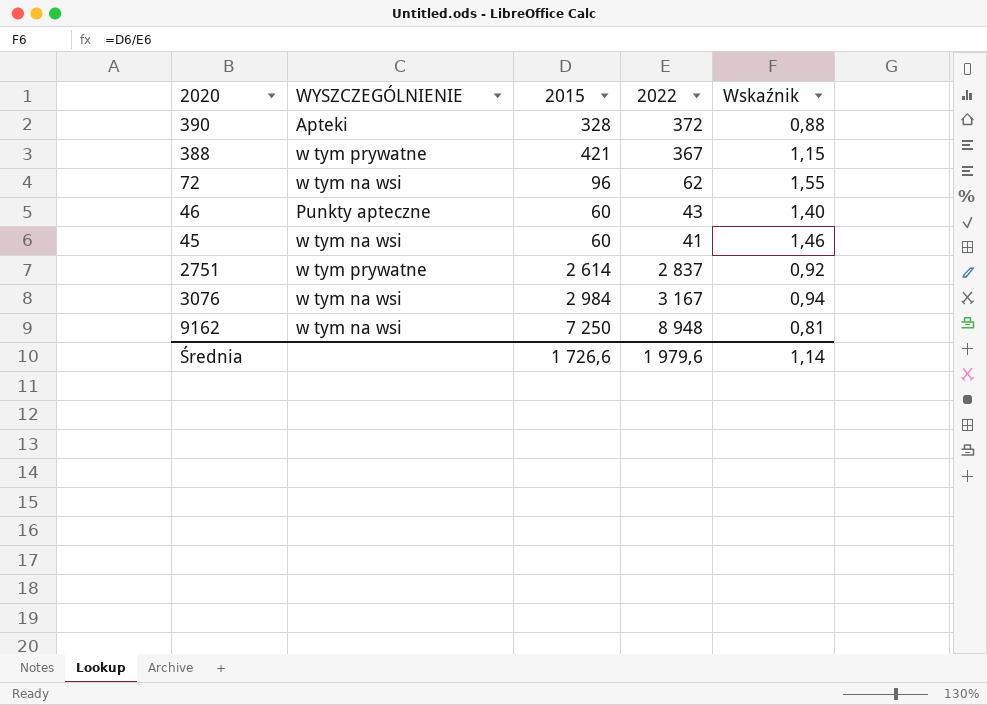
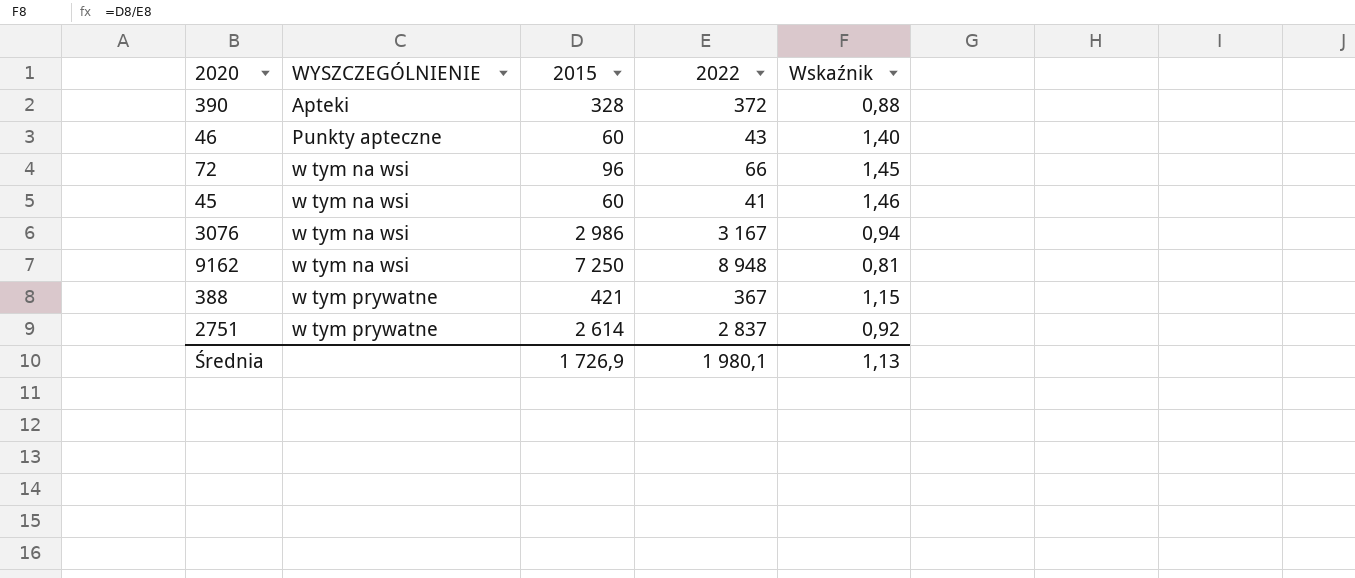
row order: none -> WYSZCZEGÓLNIENIE ascending
72 | 2022: 62 -> 66
72 | Wskaźnik: 1,55 -> 1,45
3076 | 2015: 2 984 -> 2 986
Średnia | 2015: 1 726,6 -> 1 726,9
Średnia | 2022: 1 979,6 -> 1 980,1
Średnia | Wskaźnik: 1,14 -> 1,13

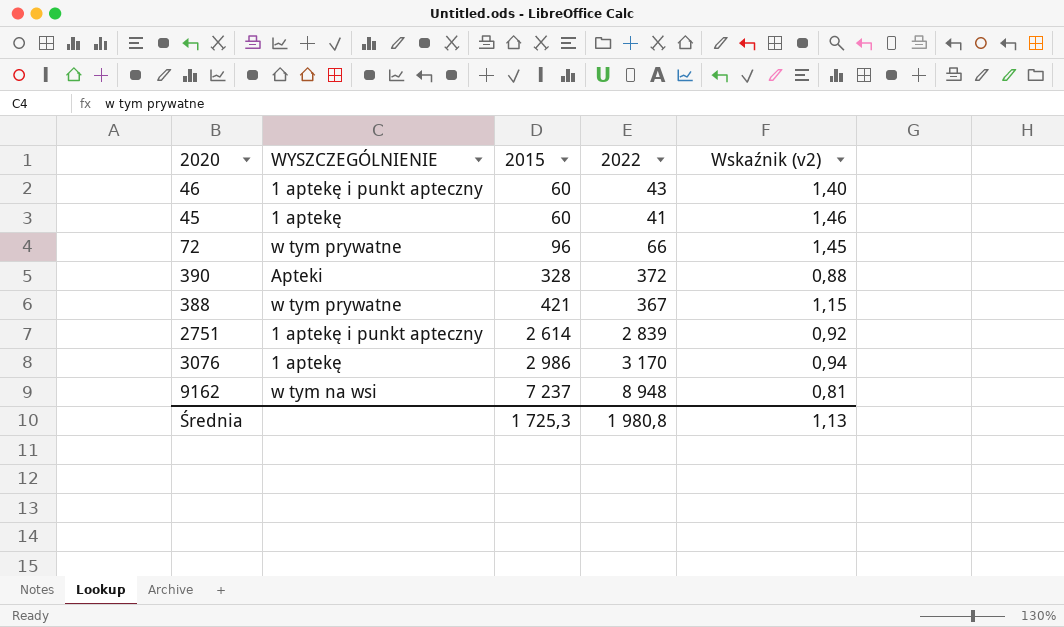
row order: WYSZCZEGÓLNIENIE ascending -> 2015 ascending
column name: Wskaźnik -> Wskaźnik (v2)
46 | WYSZCZEGÓLNIENIE: Punkty apteczne -> 1 aptekę i punkt apteczny
45 | WYSZCZEGÓLNIENIE: w tym na wsi -> 1 aptekę
72 | WYSZCZEGÓLNIENIE: w tym na wsi -> w tym prywatne
2751 | WYSZCZEGÓLNIENIE: w tym prywatne -> 1 aptekę i punkt apteczny
2751 | 2022: 2 837 -> 2 839
3076 | WYSZCZEGÓLNIENIE: w tym na wsi -> 1 aptekę
3076 | 2022: 3 167 -> 3 170
9162 | 2015: 7 250 -> 7 237
Średnia | 2015: 1 726,9 -> 1 725,3
Średnia | 2022: 1 980,1 -> 1 980,8

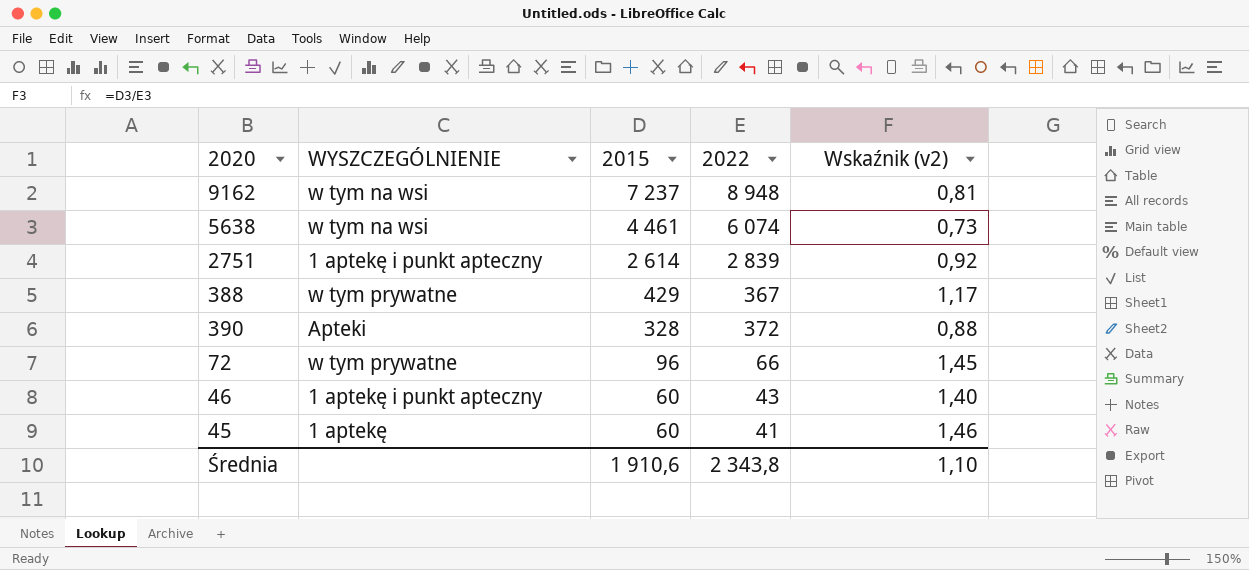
row order: 2015 ascending -> 2015 descending
row 3076: 1 aptekę | 2 986 | 3 170 | 0,94 -> none
row 5638: none -> w tym na wsi | 4 461 | 6 074 | 0,73
388 | 2015: 421 -> 429
388 | Wskaźnik (v2): 1,15 -> 1,17
Średnia | 2015: 1 725,3 -> 1 910,6
Średnia | 2022: 1 980,8 -> 2 343,8
Średnia | Wskaźnik (v2): 1,13 -> 1,10

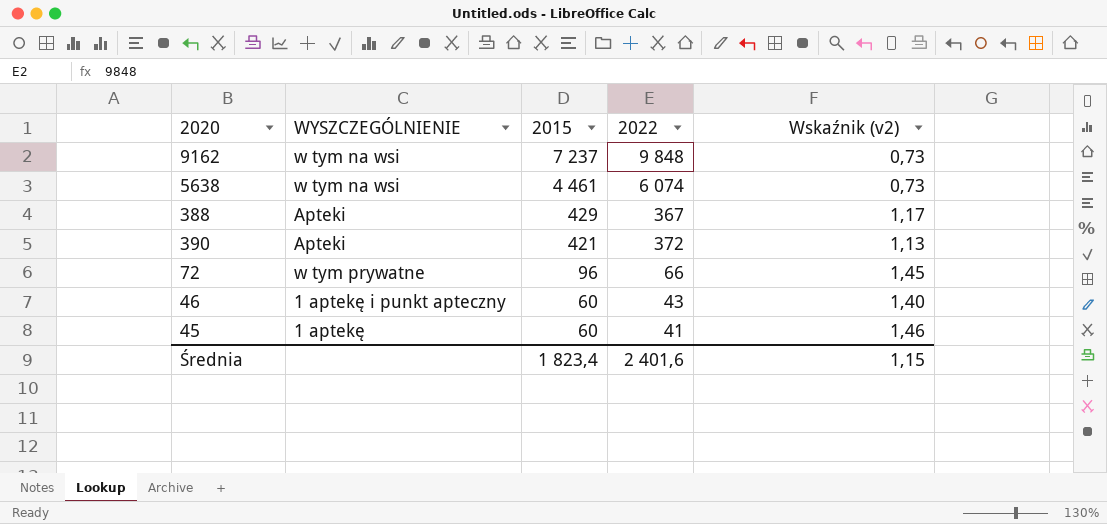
row 2751: 1 aptekę i punkt apteczny | 2 614 | 2 839 | 0,92 -> none
9162 | 2022: 8 948 -> 9 848
9162 | Wskaźnik (v2): 0,81 -> 0,73
388 | WYSZCZEGÓLNIENIE: w tym prywatne -> Apteki
390 | 2015: 328 -> 421
390 | Wskaźnik (v2): 0,88 -> 1,13
Średnia | 2015: 1 910,6 -> 1 823,4
Średnia | 2022: 2 343,8 -> 2 401,6
Średnia | Wskaźnik (v2): 1,10 -> 1,15

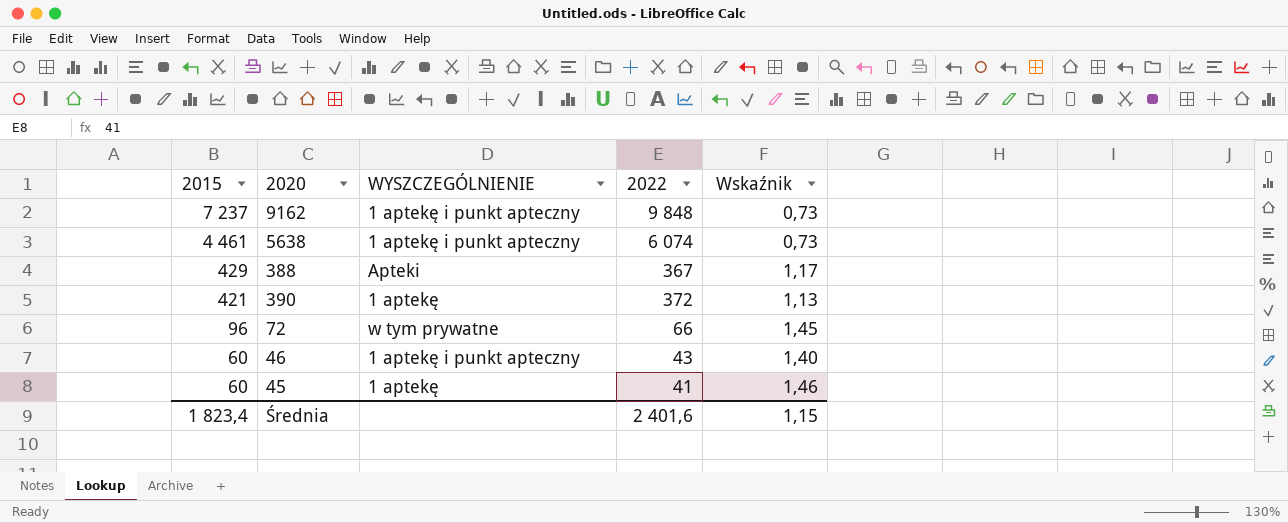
column 2015 | position: 3 -> 1
column name: Wskaźnik (v2) -> Wskaźnik
9162 | WYSZCZEGÓLNIENIE: w tym na wsi -> 1 aptekę i punkt apteczny
5638 | WYSZCZEGÓLNIENIE: w tym na wsi -> 1 aptekę i punkt apteczny
390 | WYSZCZEGÓLNIENIE: Apteki -> 1 aptekę

